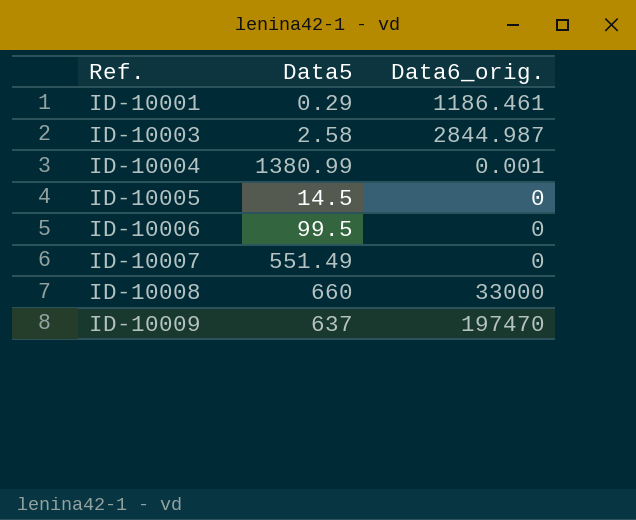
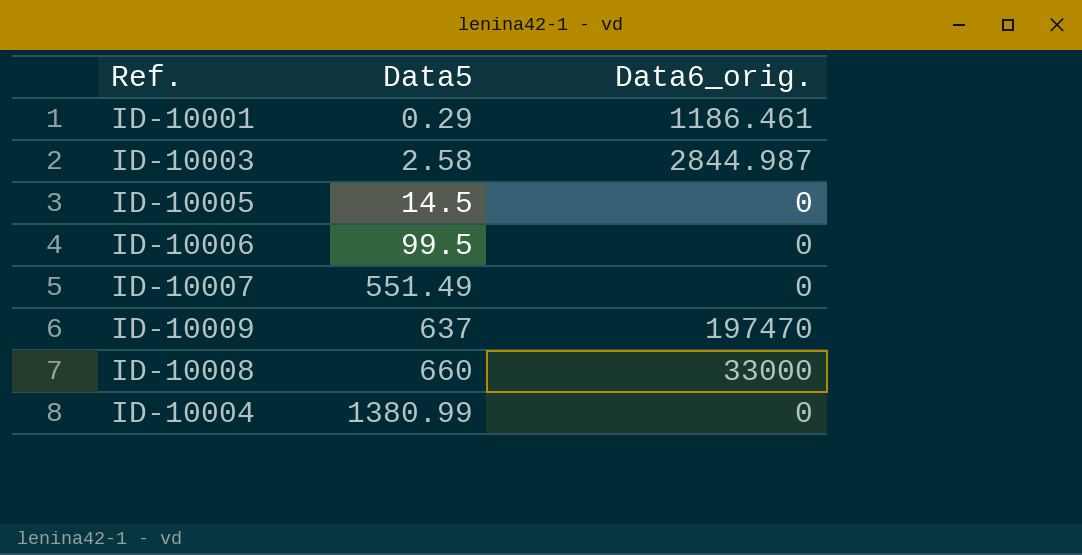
row order: Ref. ascending -> Data5 ascending
ID-10004 | Data6_orig.: 0.001 -> 0

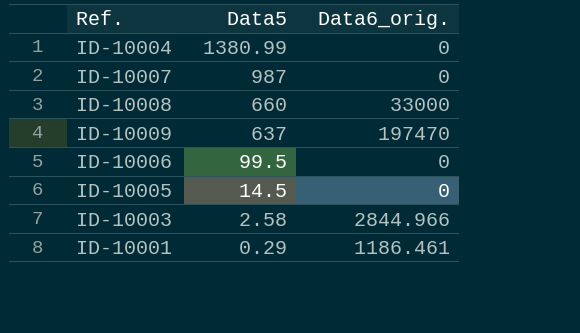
row order: Data5 ascending -> Data5 descending
ID-10007 | Data5: 551.49 -> 987
ID-10003 | Data6_orig.: 2844.987 -> 2844.966

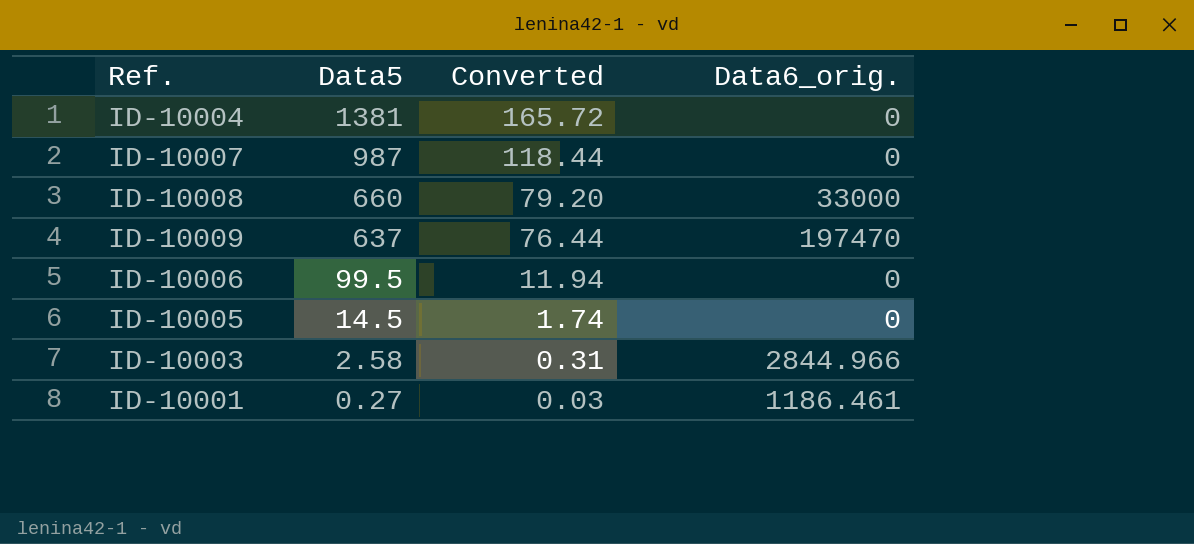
column Converted | formula: none -> [Data5] * 0.12
ID-10004 | Data5: 1380.99 -> 1381
ID-10001 | Data5: 0.29 -> 0.27

